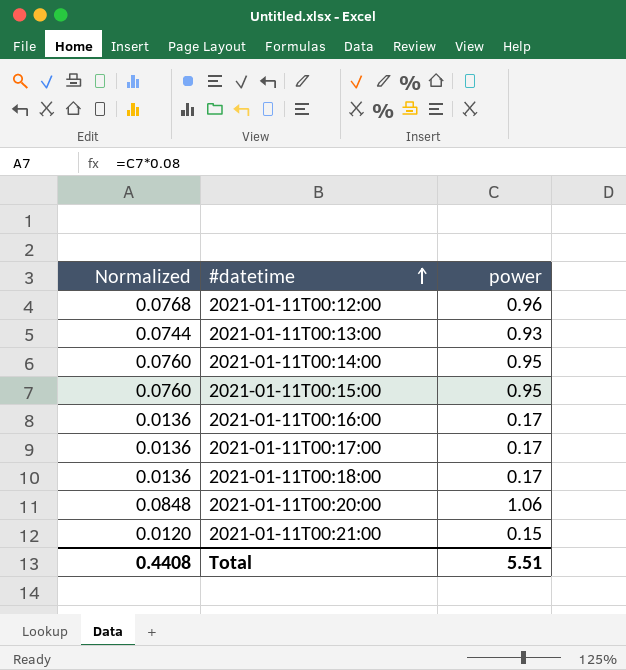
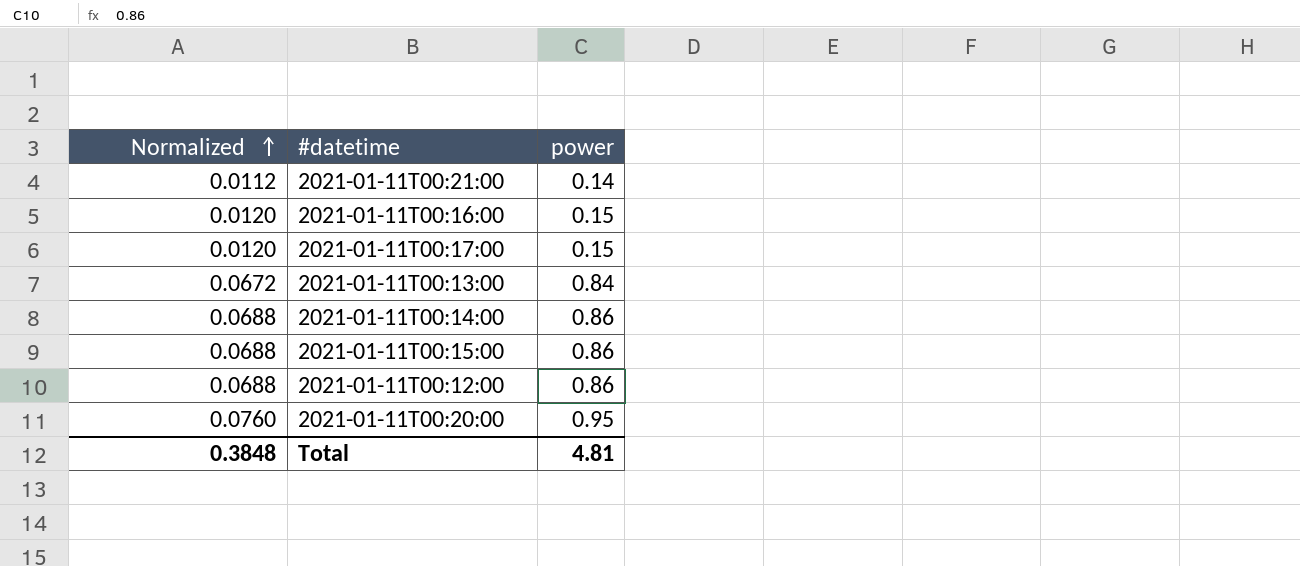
row order: #datetime ascending -> Normalized ascending
row 2021-01-11T00:18:00: 0.0136 | 0.17 -> none
2021-01-11T00:21:00 | Normalized: 0.0120 -> 0.0112
2021-01-11T00:21:00 | power: 0.15 -> 0.14
2021-01-11T00:16:00 | Normalized: 0.0136 -> 0.0120
2021-01-11T00:16:00 | power: 0.17 -> 0.15
2021-01-11T00:17:00 | Normalized: 0.0136 -> 0.0120
2021-01-11T00:17:00 | power: 0.17 -> 0.15
2021-01-11T00:13:00 | Normalized: 0.0744 -> 0.0672
2021-01-11T00:13:00 | power: 0.93 -> 0.84
2021-01-11T00:14:00 | Normalized: 0.0760 -> 0.0688
2021-01-11T00:14:00 | power: 0.95 -> 0.86
2021-01-11T00:15:00 | Normalized: 0.0760 -> 0.0688
2021-01-11T00:15:00 | power: 0.95 -> 0.86
2021-01-11T00:12:00 | Normalized: 0.0768 -> 0.0688
2021-01-11T00:12:00 | power: 0.96 -> 0.86
2021-01-11T00:20:00 | Normalized: 0.0848 -> 0.0760
2021-01-11T00:20:00 | power: 1.06 -> 0.95
Total | Normalized: 0.4408 -> 0.3848
Total | power: 5.51 -> 4.81

